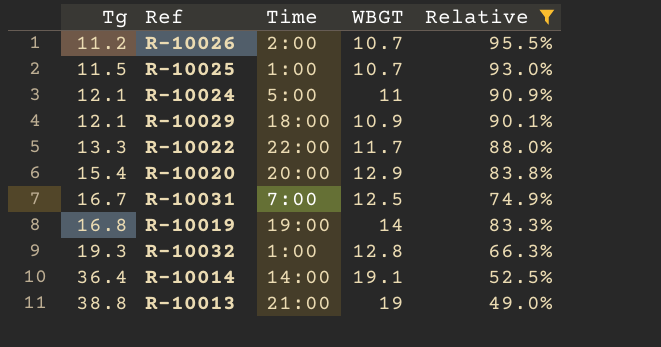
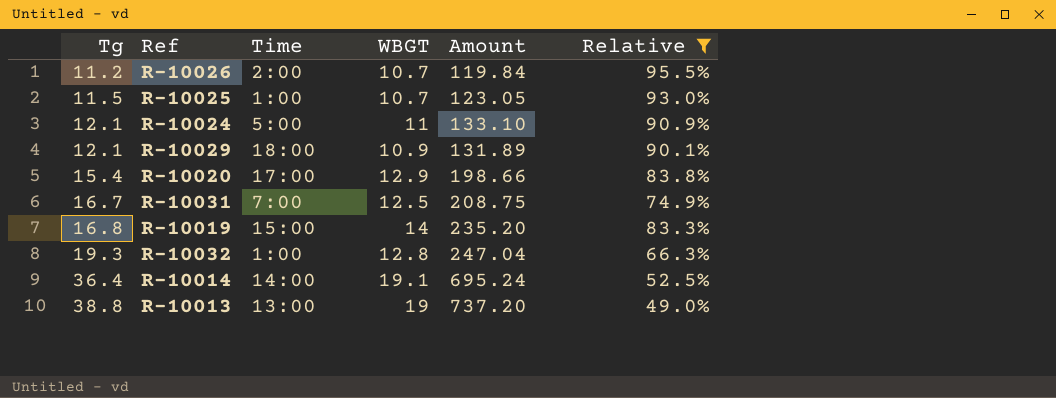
column Amount | formula: none -> [Tg] * [WBGT]
row R-10022: 13.3 | 22:00 | 11.7 | 88.0% -> none
R-10020 | Time: 20:00 -> 17:00
R-10019 | Time: 19:00 -> 15:00
R-10013 | Time: 21:00 -> 13:00

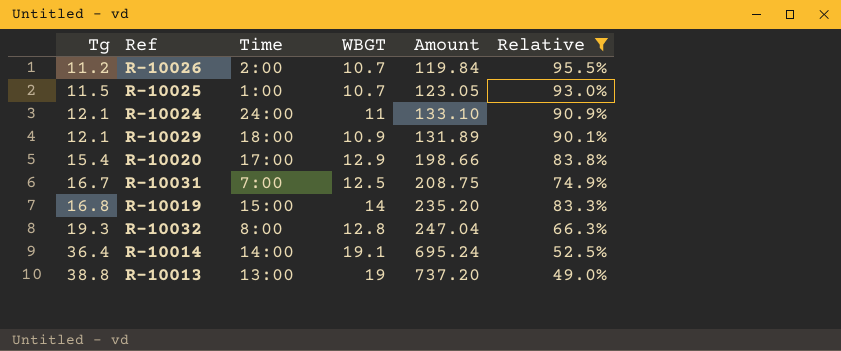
R-10024 | Time: 5:00 -> 24:00
R-10032 | Time: 1:00 -> 8:00

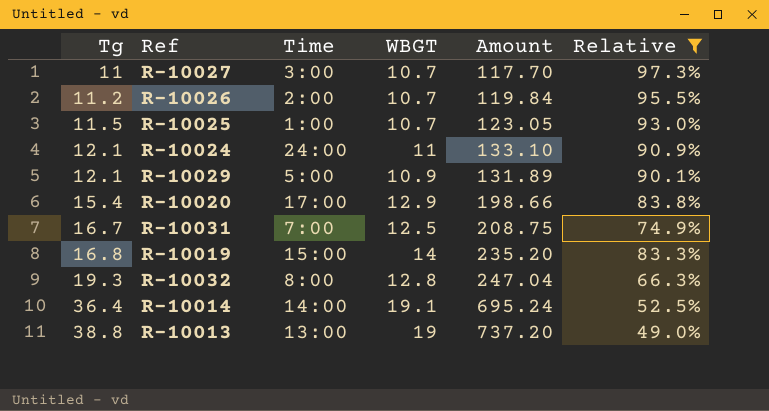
row R-10027: none -> 11 | 3:00 | 10.7 | 117.70 | 97.3%
R-10029 | Time: 18:00 -> 5:00

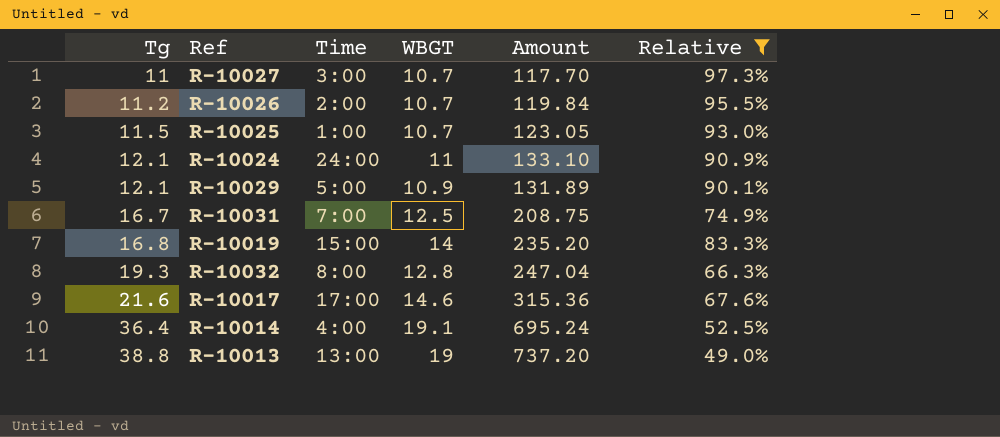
row R-10020: 15.4 | 17:00 | 12.9 | 198.66 | 83.8% -> none
row R-10017: none -> 21.6 | 17:00 | 14.6 | 315.36 | 67.6%
R-10014 | Time: 14:00 -> 4:00

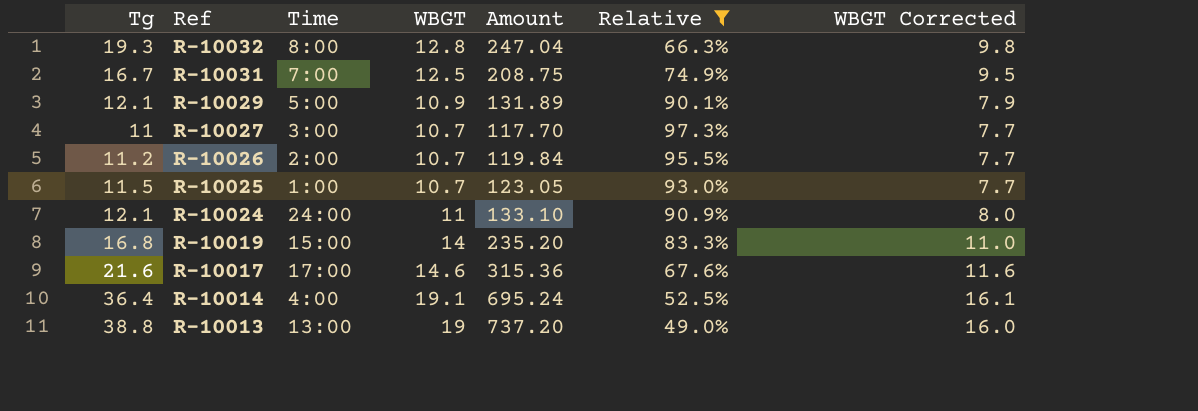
row order: Tg ascending -> Ref descending
column WBGT Corrected | formula: none -> [WBGT] - 3

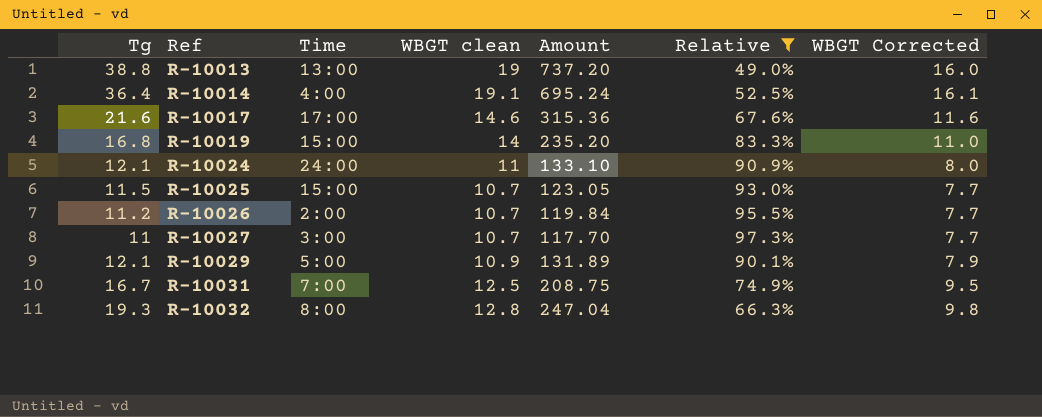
row order: Ref descending -> Ref ascending
column name: WBGT -> WBGT clean
R-10025 | Time: 1:00 -> 15:00

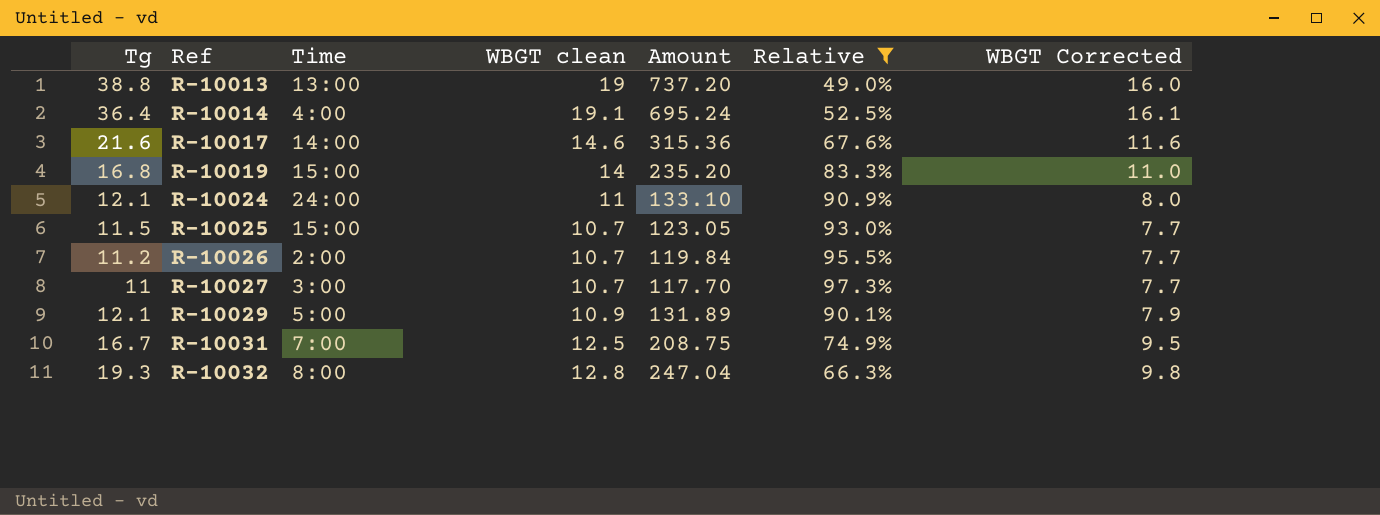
R-10017 | Time: 17:00 -> 14:00

